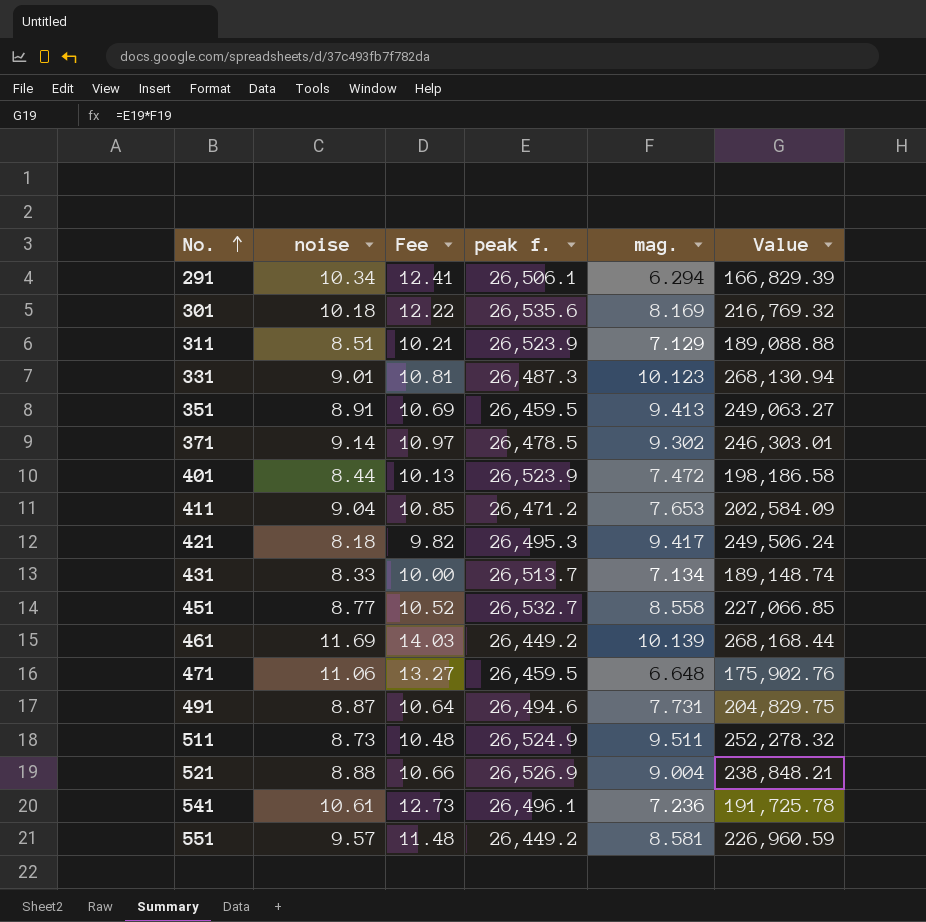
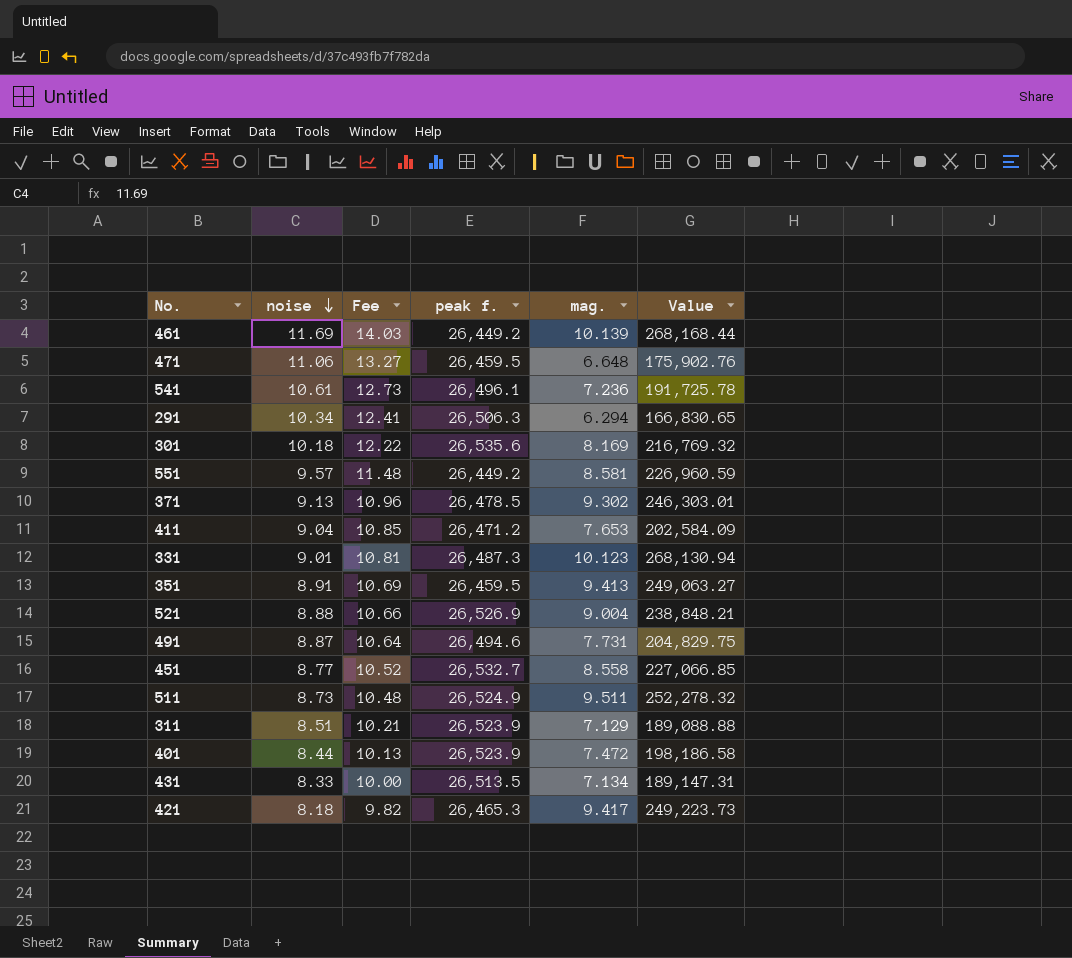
row order: No. ascending -> noise descending
291 | peak f.: 26,506.1 -> 26,506.3
291 | Value: 166,829.39 -> 166,830.65
371 | noise: 9.14 -> 9.13
371 | Fee: 10.97 -> 10.96
431 | peak f.: 26,513.7 -> 26,513.5
431 | Value: 189,148.74 -> 189,147.31
421 | peak f.: 26,495.3 -> 26,465.3
421 | Value: 249,506.24 -> 249,223.73

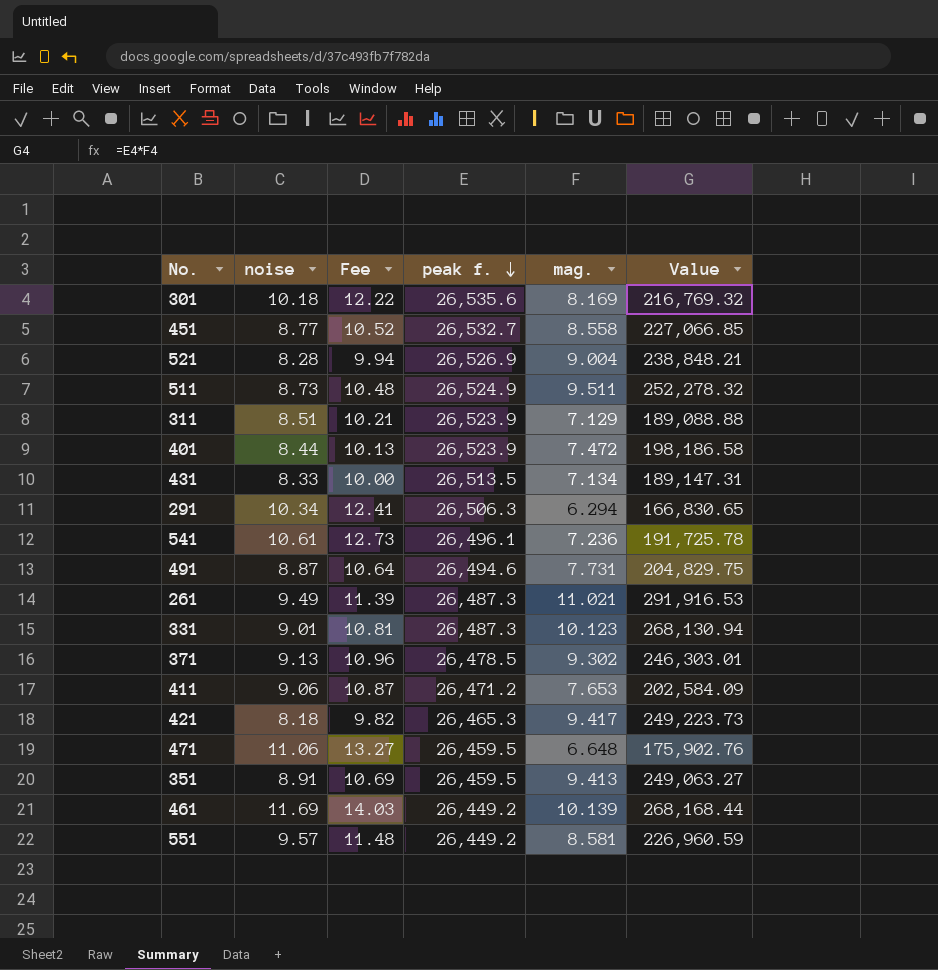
row order: noise descending -> peak f. descending
521 | noise: 8.88 -> 8.28
521 | Fee: 10.66 -> 9.94
row 261: none -> 9.49 | 11.39 | 26,487.3 | 11.021 | 291,916.53
411 | noise: 9.04 -> 9.06
411 | Fee: 10.85 -> 10.87

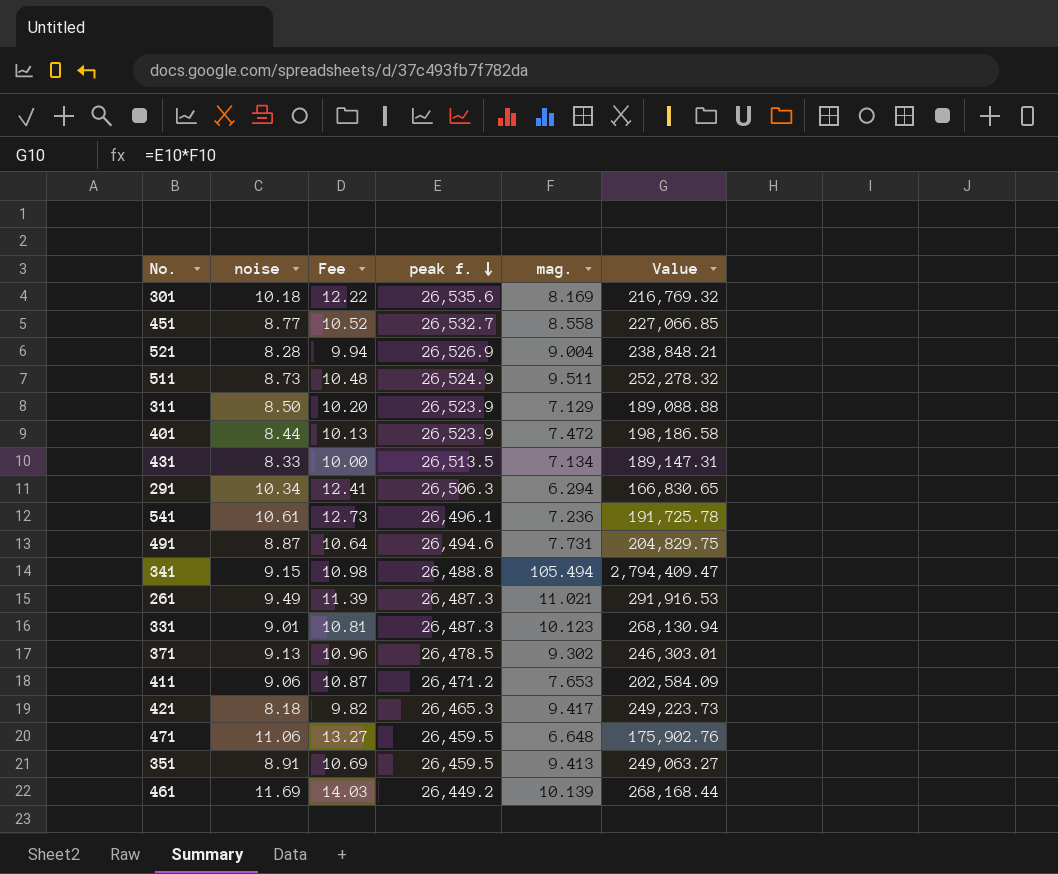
row 551: 9.57 | 11.48 | 26,449.2 | 8.581 | 226,960.59 -> none
311 | noise: 8.51 -> 8.50
311 | Fee: 10.21 -> 10.20
row 341: none -> 9.15 | 10.98 | 26,488.8 | 105.494 | 2,794,409.47

